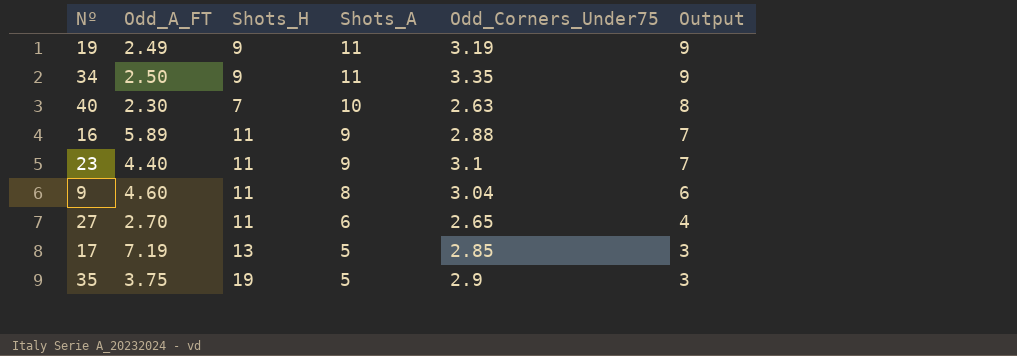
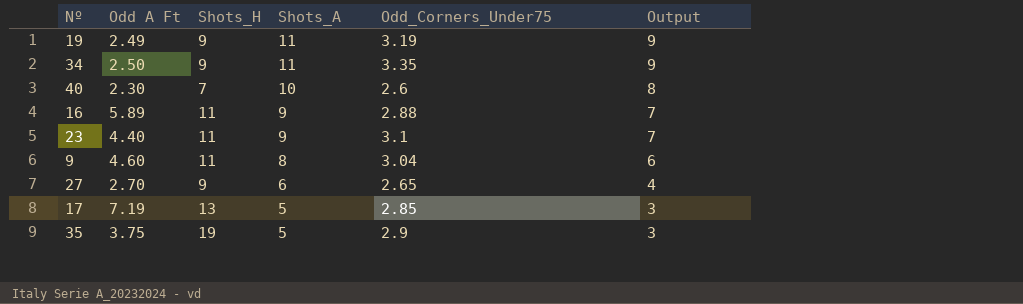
column name: Odd_A_FT -> Odd A Ft
40 | Odd_Corners_Under75: 2.63 -> 2.6
27 | Shots_H: 11 -> 9

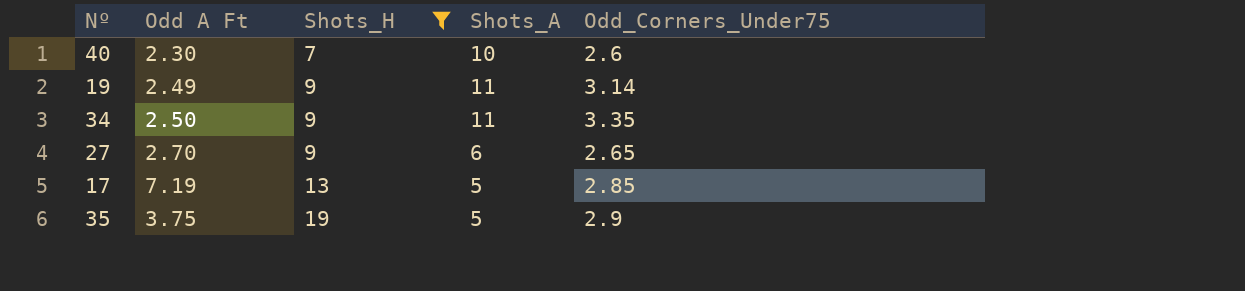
filter: none -> Shots_H != 11
row order: Shots_A descending -> Shots_H ascending
column Output | formula: [Shots_A] - 2 -> none
19 | Odd_Corners_Under75: 3.19 -> 3.14

